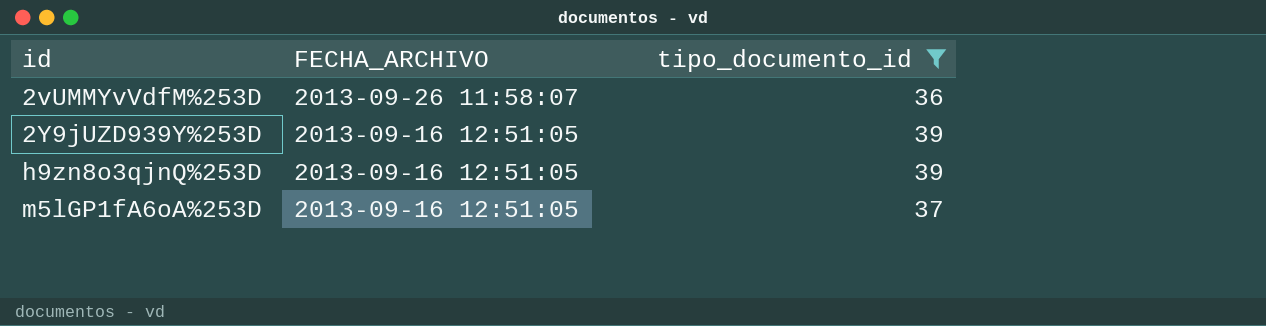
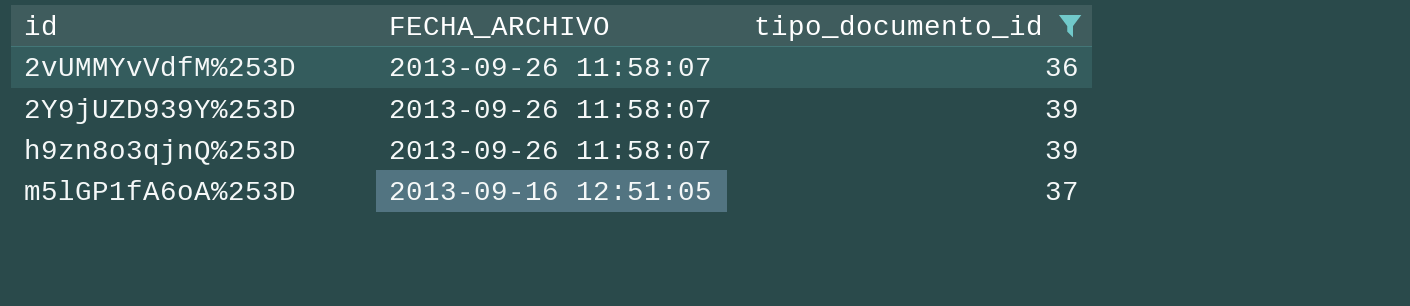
2Y9jUZD939Y%253D | FECHA_ARCHIVO: 2013-09-16 12:51:05 -> 2013-09-26 11:58:07
h9zn8o3qjnQ%253D | FECHA_ARCHIVO: 2013-09-16 12:51:05 -> 2013-09-26 11:58:07

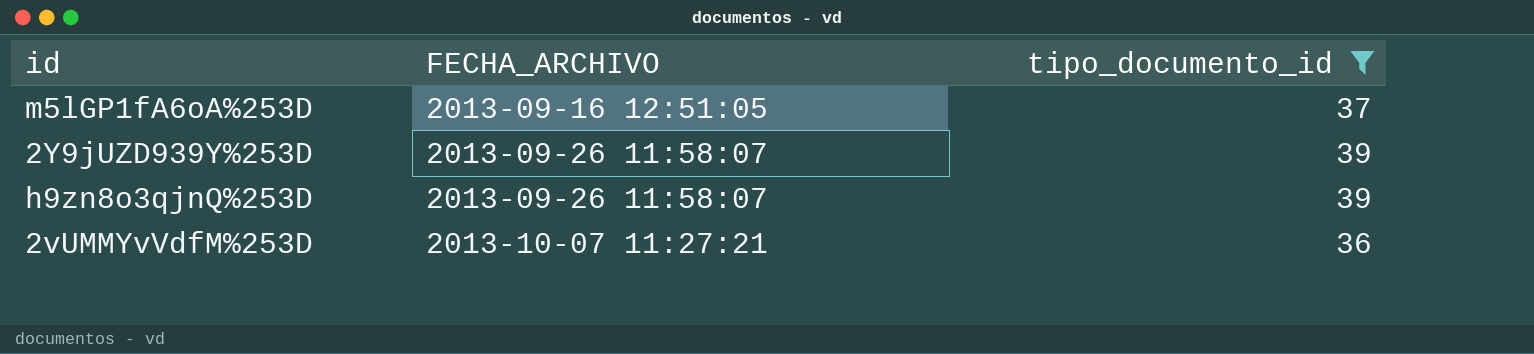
row order: id ascending -> FECHA_ARCHIVO ascending
2vUMMYvVdfM%253D | FECHA_ARCHIVO: 2013-09-26 11:58:07 -> 2013-10-07 11:27:21

